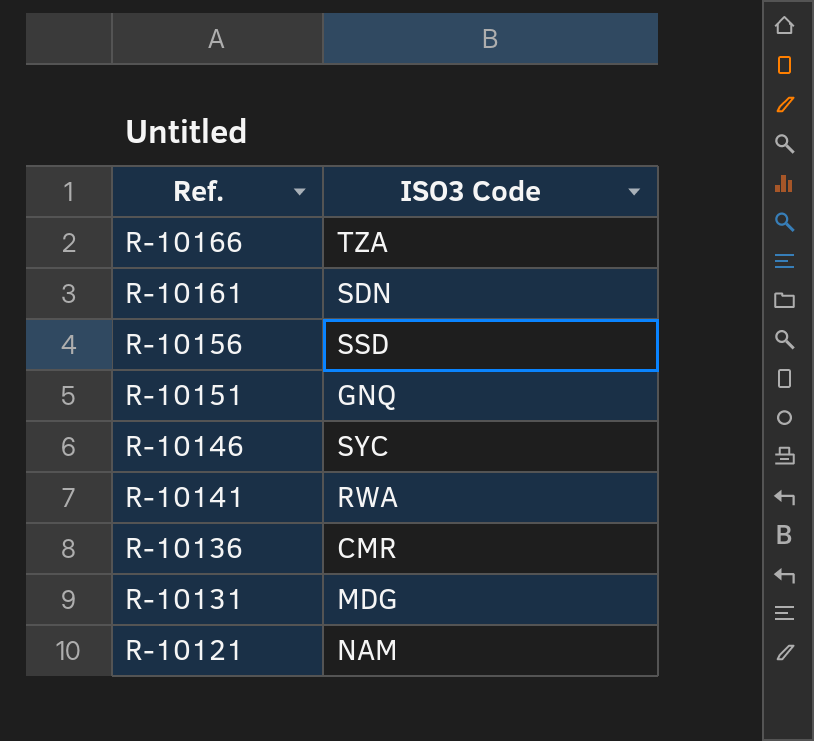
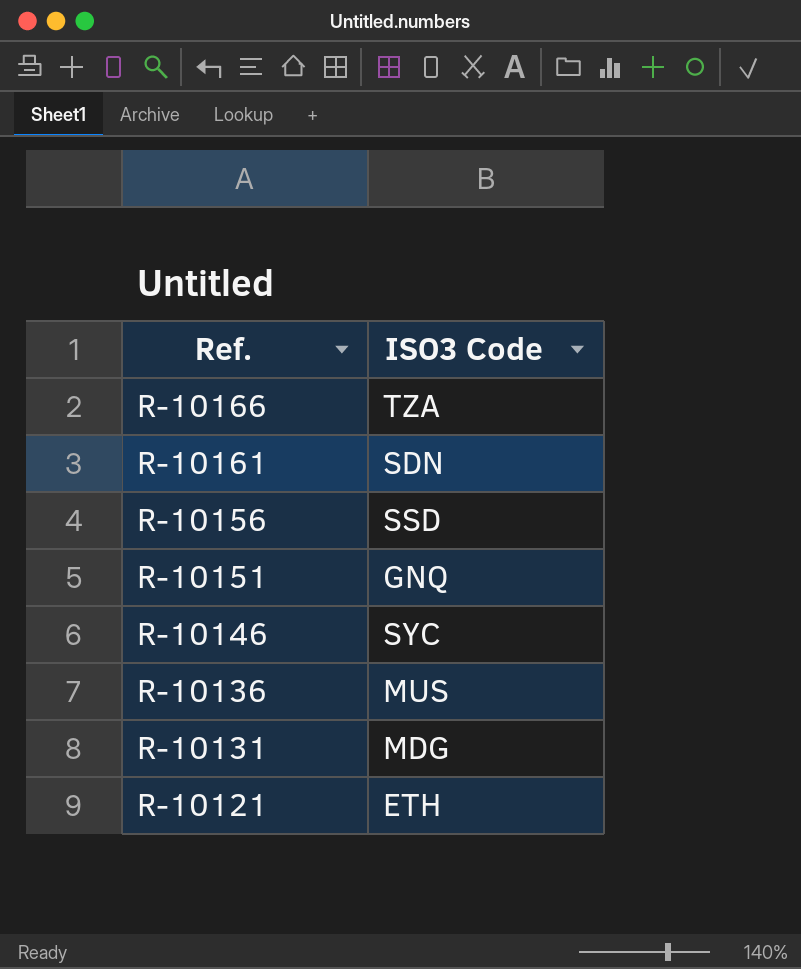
row R-10141: RWA -> none
R-10136 | ISO3 Code: CMR -> MUS
R-10121 | ISO3 Code: NAM -> ETH

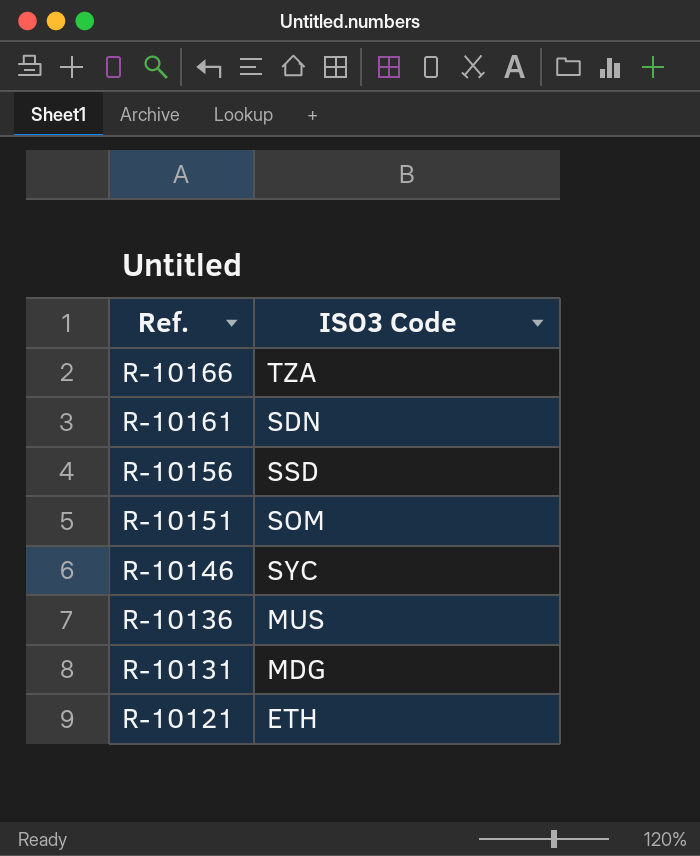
R-10151 | ISO3 Code: GNQ -> SOM

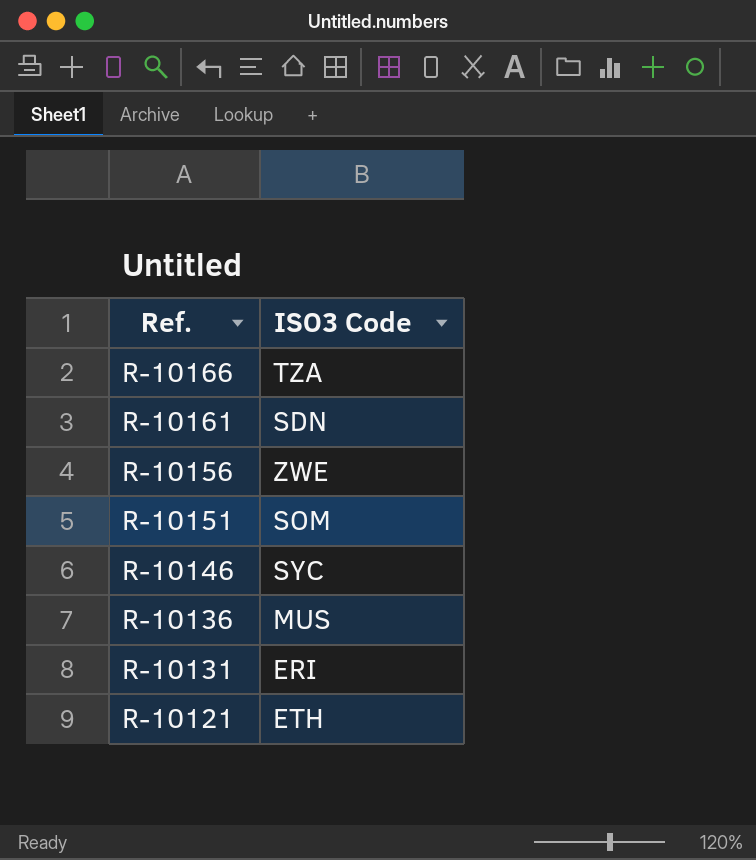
R-10156 | ISO3 Code: SSD -> ZWE
R-10131 | ISO3 Code: MDG -> ERI

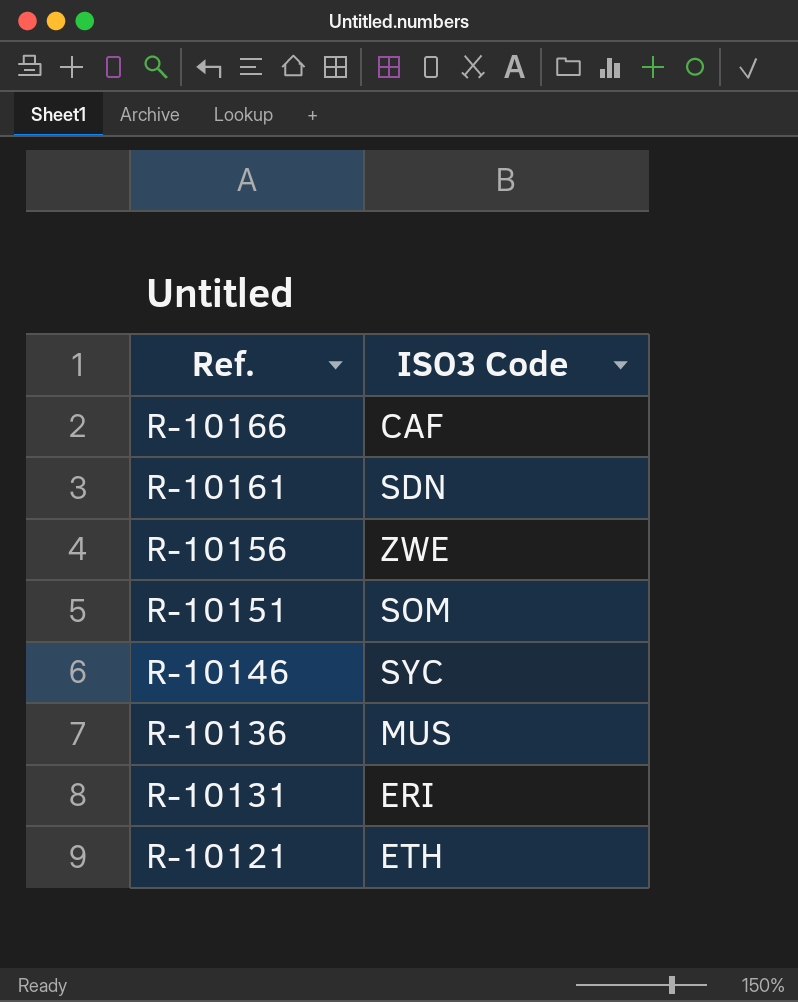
R-10166 | ISO3 Code: TZA -> CAF

